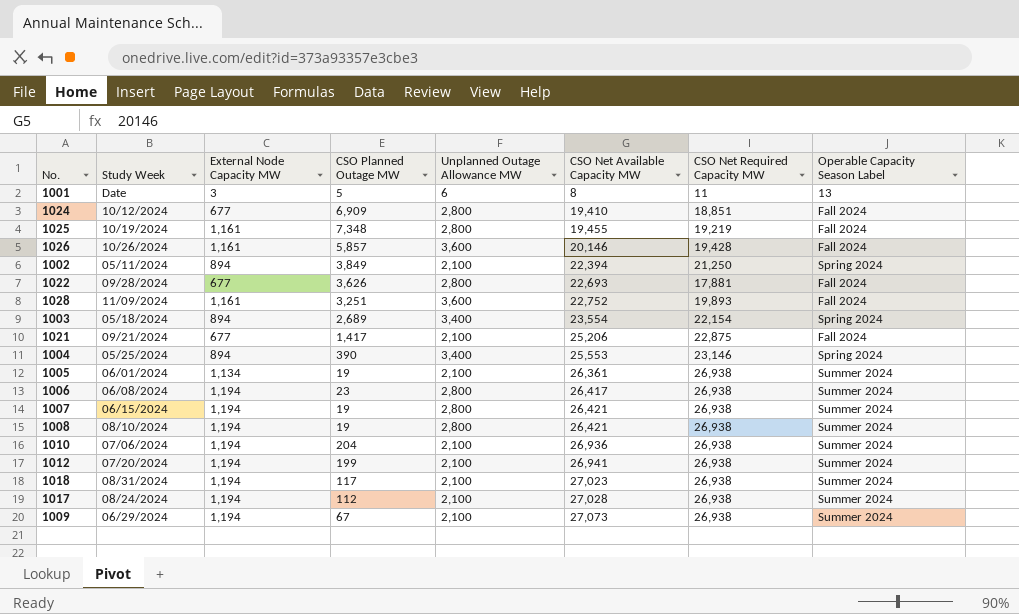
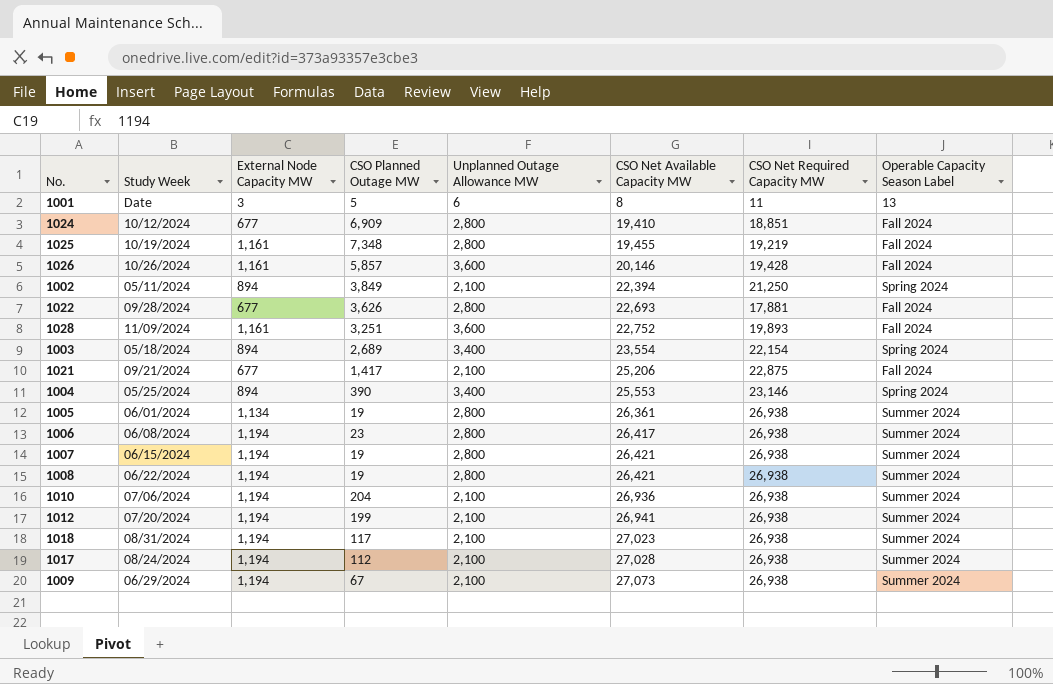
1005 | Unplanned Outage Allowance MW: 2,100 -> 2,800
1008 | Study Week: 08/10/2024 -> 06/22/2024

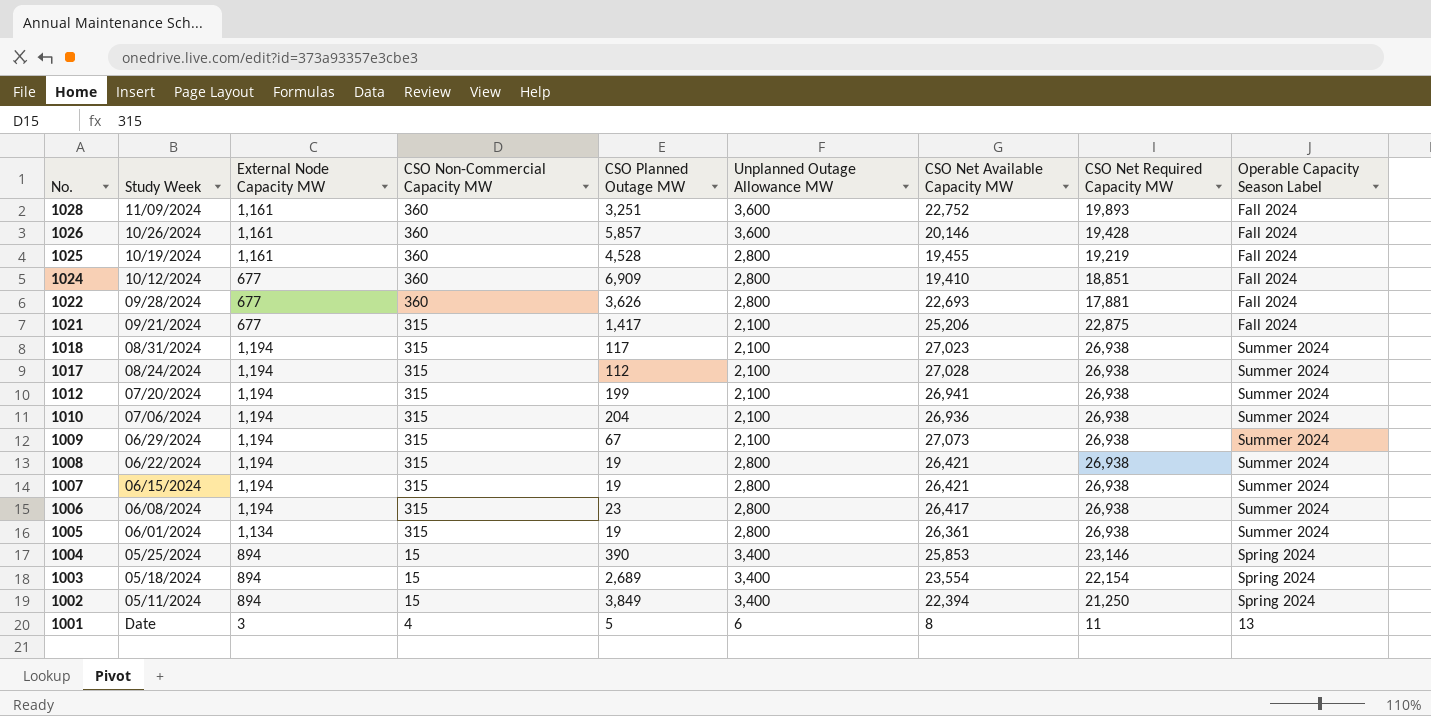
row order: CSO Net Available Capacity MW ascending -> No. descending
column CSO Non-Commercial Capacity MW | position: none -> 4
1025 | CSO Planned Outage MW: 7,348 -> 4,528
1004 | CSO Net Available Capacity MW: 25,553 -> 25,853
1002 | Unplanned Outage Allowance MW: 2,100 -> 3,400

